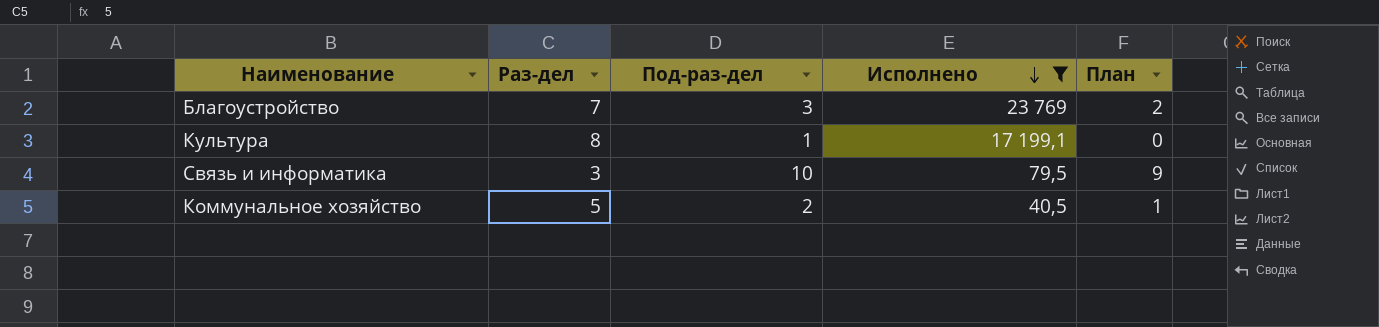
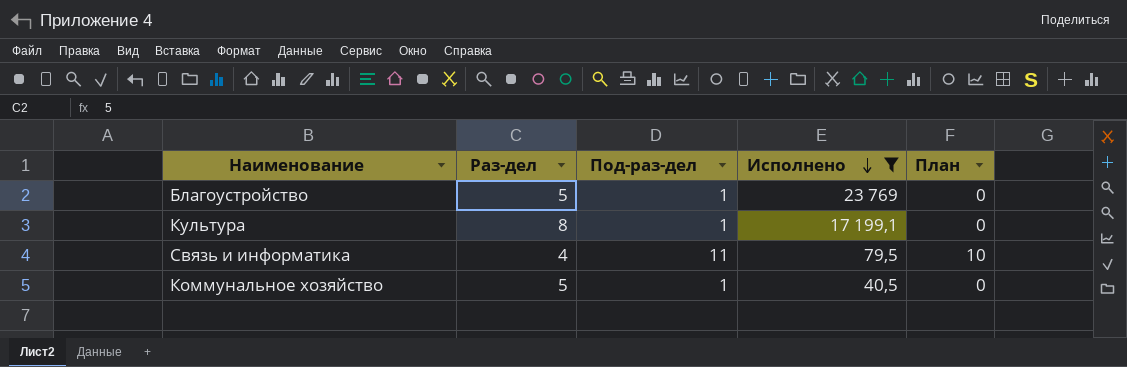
Благоустройство | Раз-дел: 7 -> 5
Благоустройство | Под-раз-дел: 3 -> 1
Благоустройство | План: 2 -> 0
Связь и информатика | Раз-дел: 3 -> 4
Связь и информатика | Под-раз-дел: 10 -> 11
Связь и информатика | План: 9 -> 10
Коммунальное хозяйство | Под-раз-дел: 2 -> 1
Коммунальное хозяйство | План: 1 -> 0

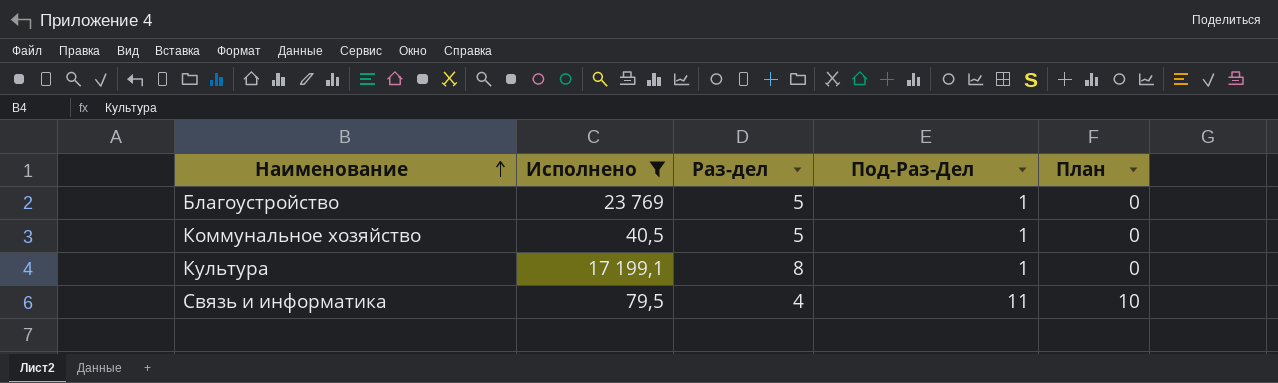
row order: Исполнено descending -> Наименование ascending
column Исполнено | position: 4 -> 2
column name: Под-раз-дел -> Под-Раз-Дел

